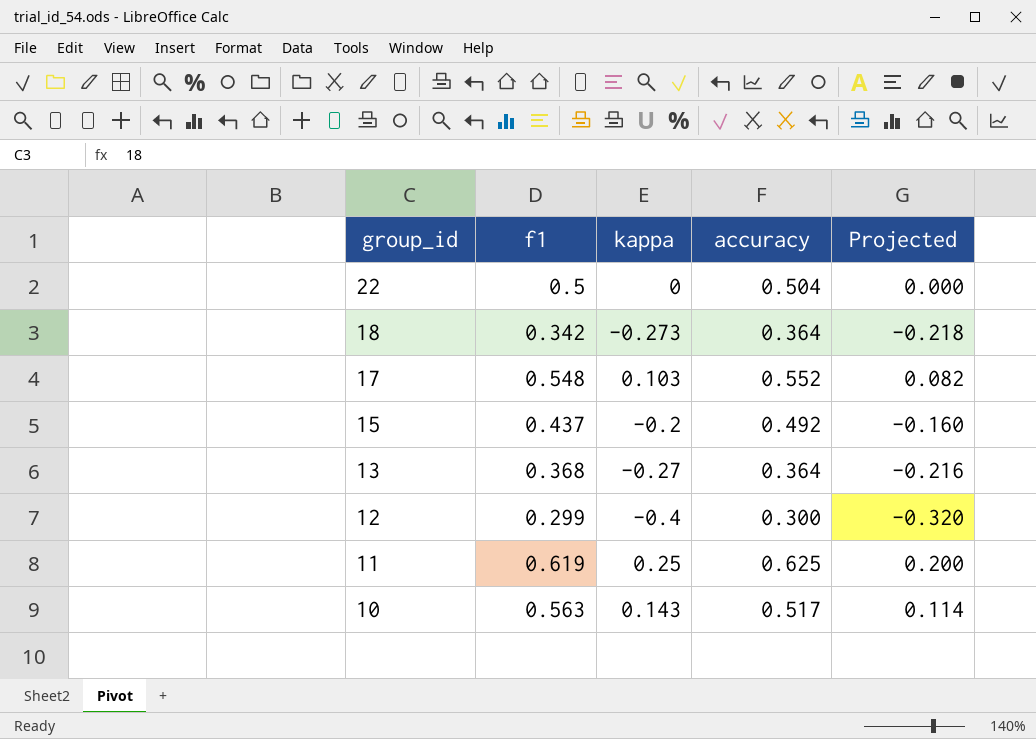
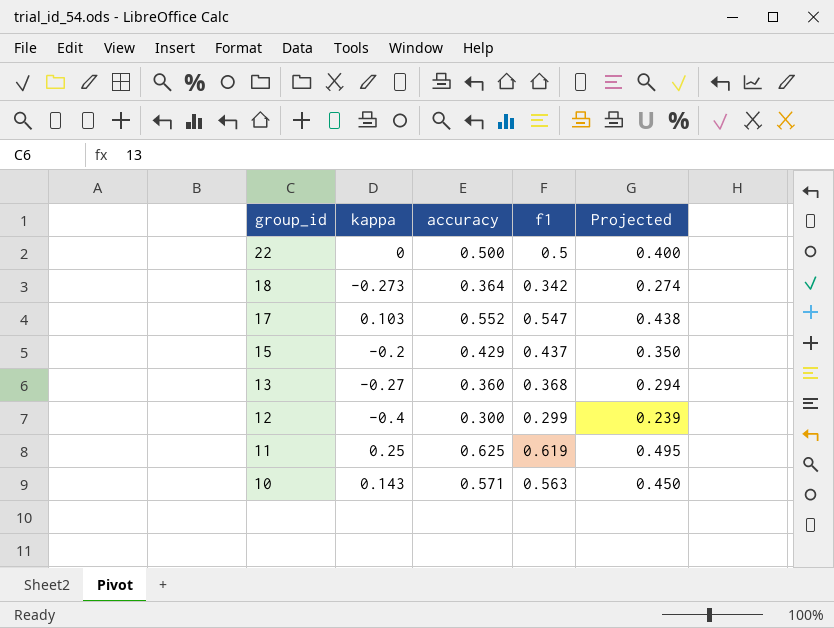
column f1 | position: 2 -> 4
column Projected | formula: [kappa] * 0.8 -> [f1] * 0.8
22 | accuracy: 0.504 -> 0.500
17 | f1: 0.548 -> 0.547
15 | accuracy: 0.492 -> 0.429
13 | accuracy: 0.364 -> 0.360
10 | accuracy: 0.517 -> 0.571

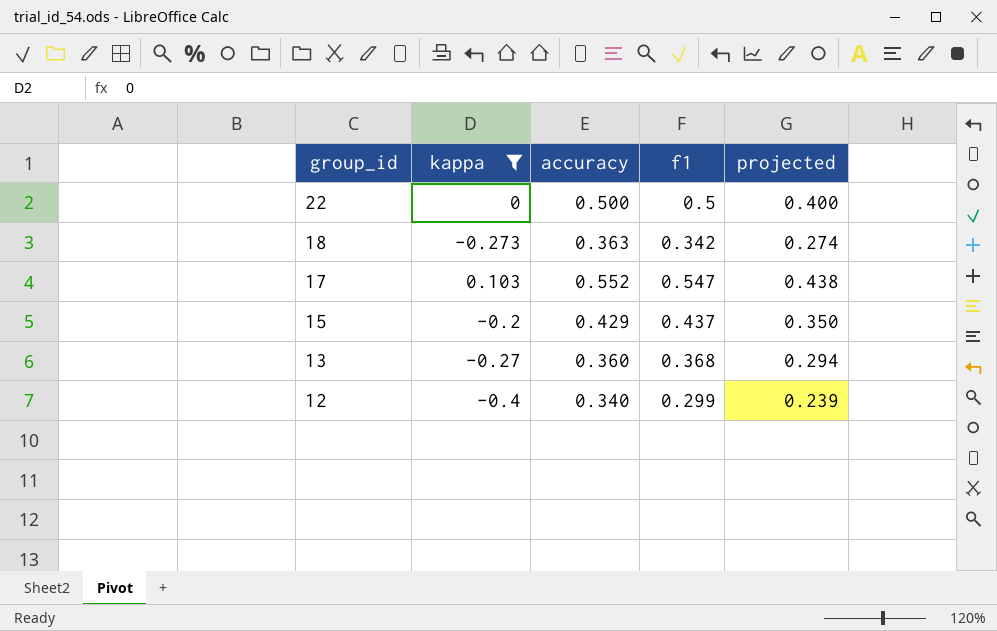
filter: none -> kappa <= 0.103
column name: Projected -> projected
18 | accuracy: 0.364 -> 0.363
12 | accuracy: 0.300 -> 0.340

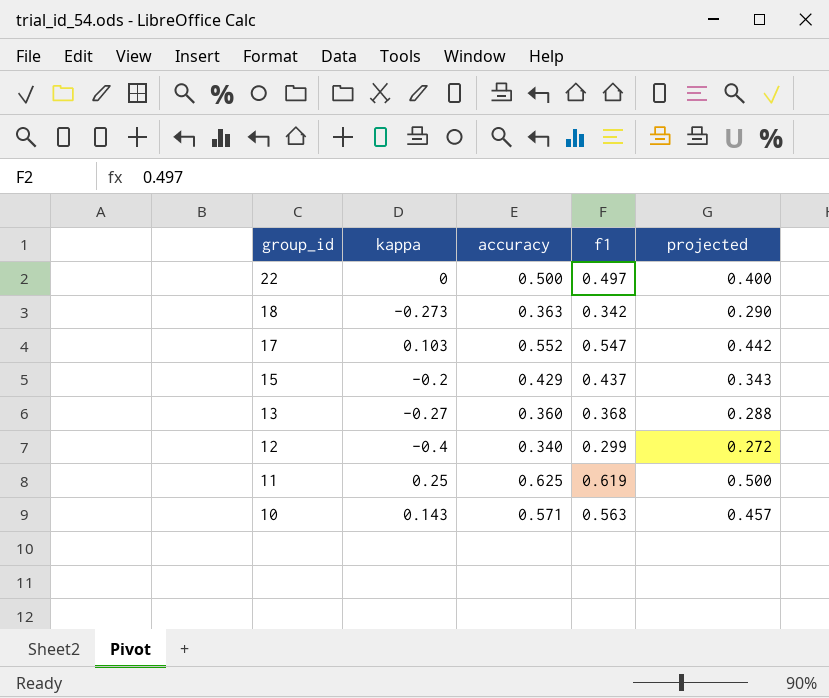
filter: kappa <= 0.103 -> none
column projected | formula: [f1] * 0.8 -> [accuracy] * 0.8
22 | f1: 0.5 -> 0.497

